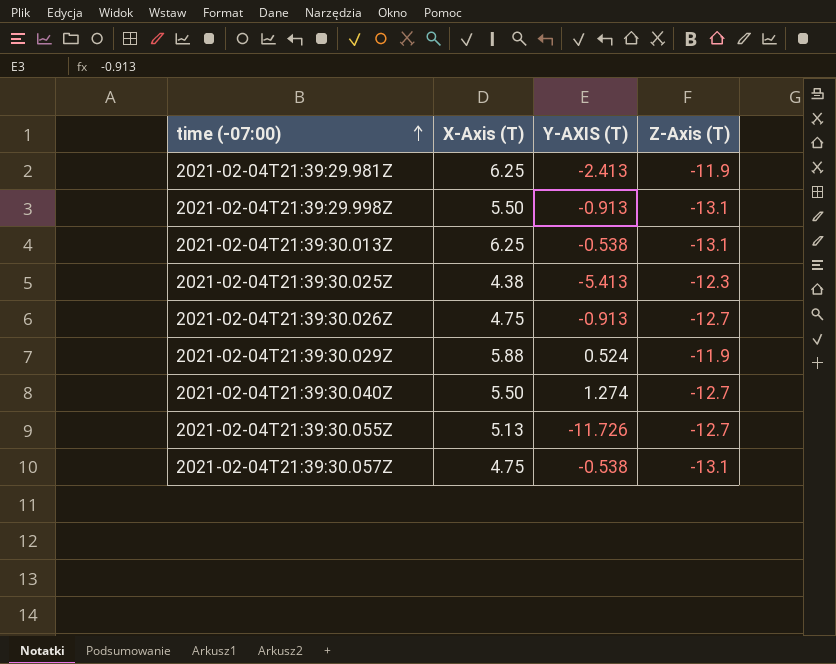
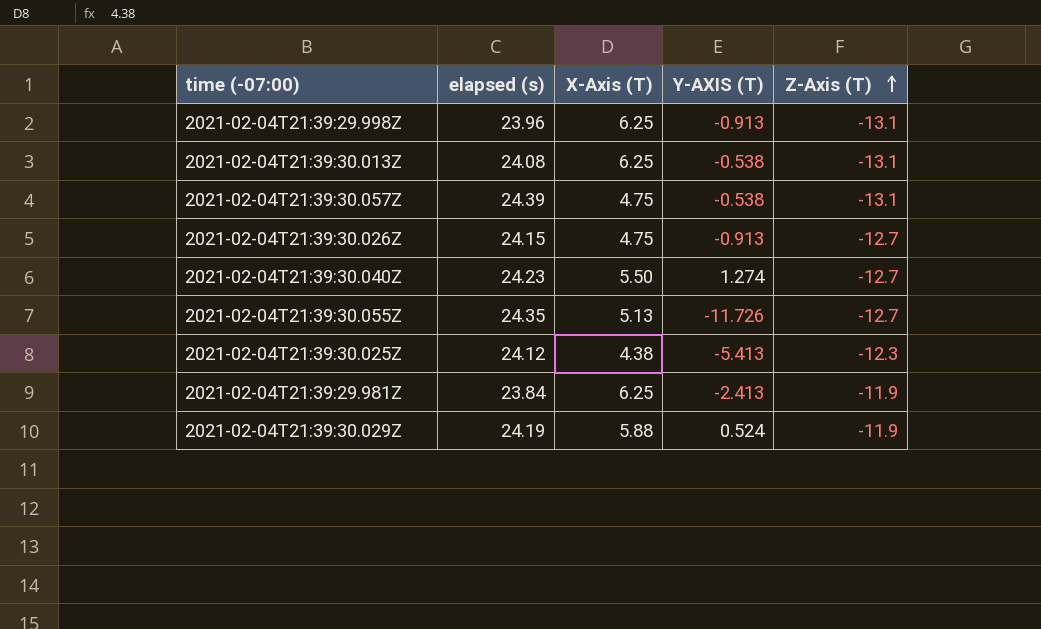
row order: time (-07:00) ascending -> Z-Axis (T) ascending
column elapsed (s) | position: none -> 2
2021-02-04T21:39:29.998Z | X-Axis (T): 5.50 -> 6.25

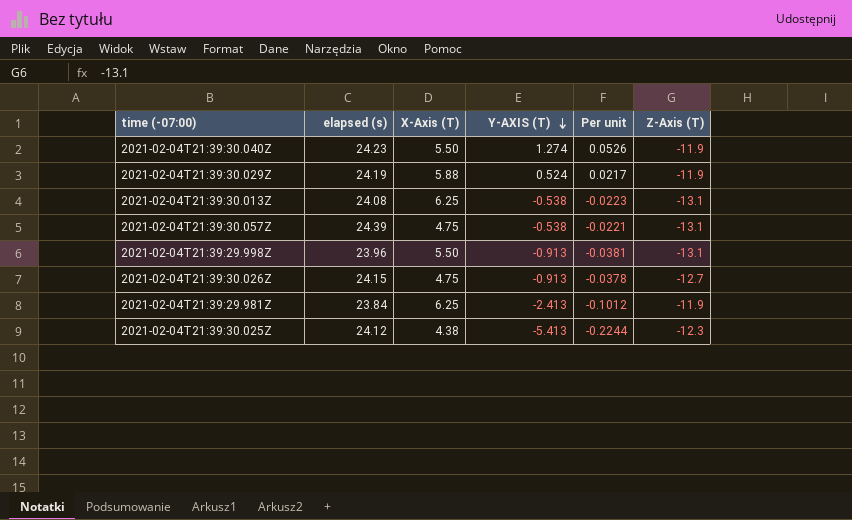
row order: Z-Axis (T) ascending -> Y-AXIS (T) descending
column Per unit | formula: none -> [Y-AXIS (T)] / [elapsed (s)]
row 2021-02-04T21:39:30.055Z: 24.35 | 5.13 | -11.726 | -12.7 -> none
2021-02-04T21:39:30.040Z | Z-Axis (T): -12.7 -> -11.9
2021-02-04T21:39:29.998Z | X-Axis (T): 6.25 -> 5.50

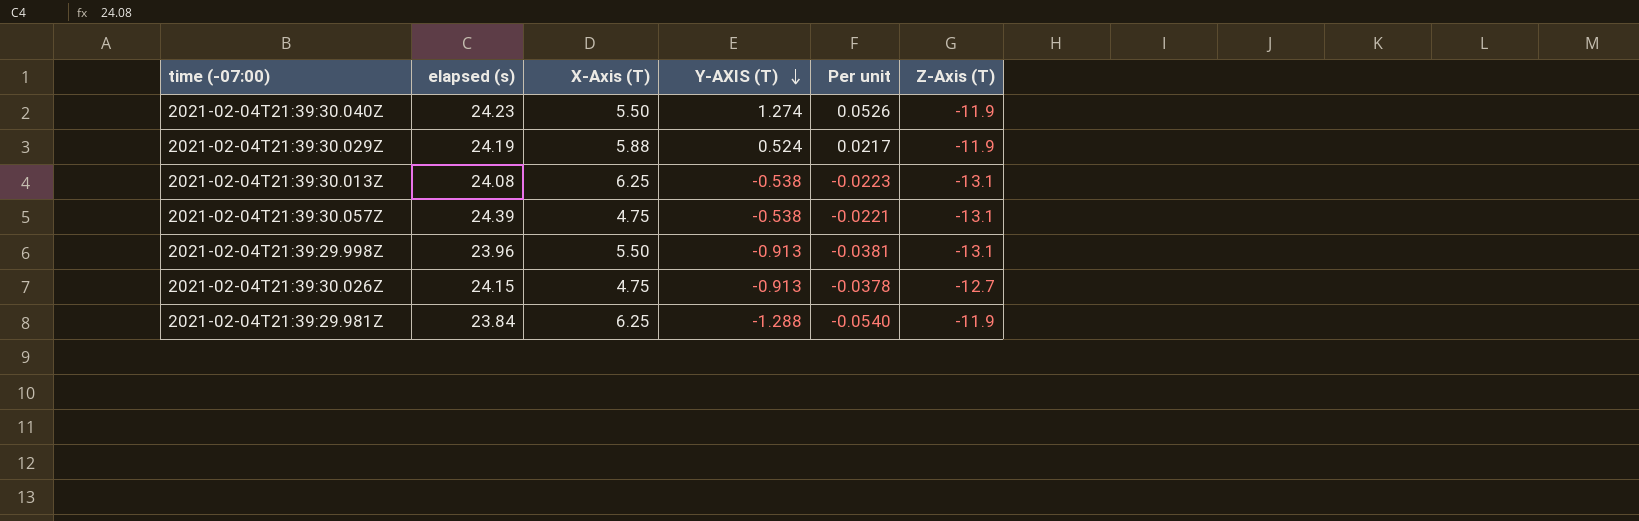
row 2021-02-04T21:39:30.025Z: 24.12 | 4.38 | -5.413 | -0.2244 | -12.3 -> none
2021-02-04T21:39:29.981Z | Y-AXIS (T): -2.413 -> -1.288
2021-02-04T21:39:29.981Z | Per unit: -0.1012 -> -0.0540

